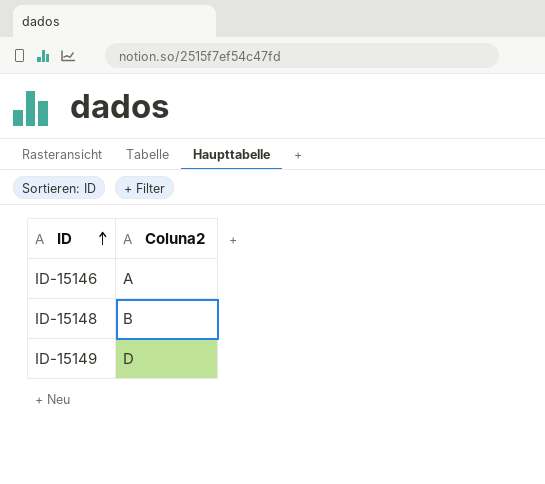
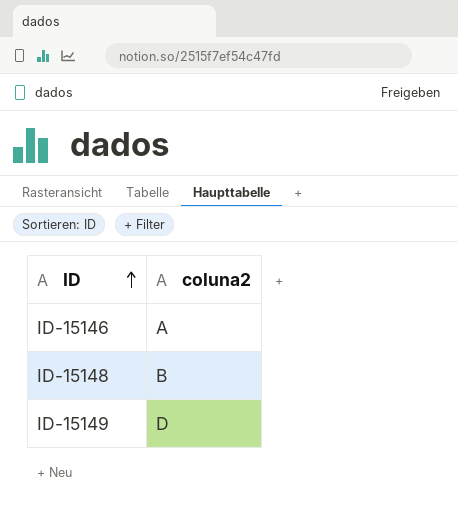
column name: Coluna2 -> coluna2

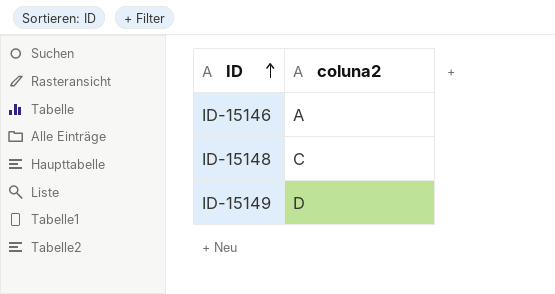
ID-15148 | coluna2: B -> C

